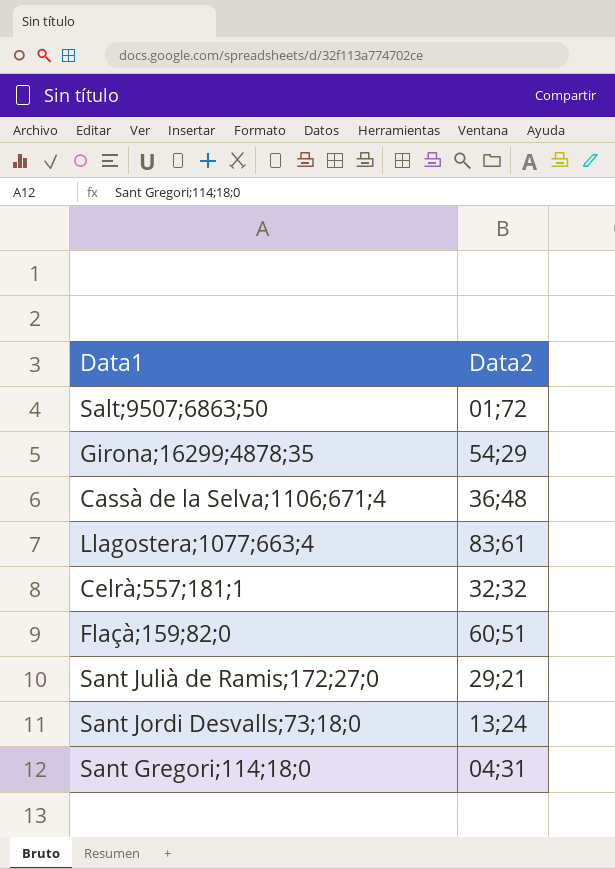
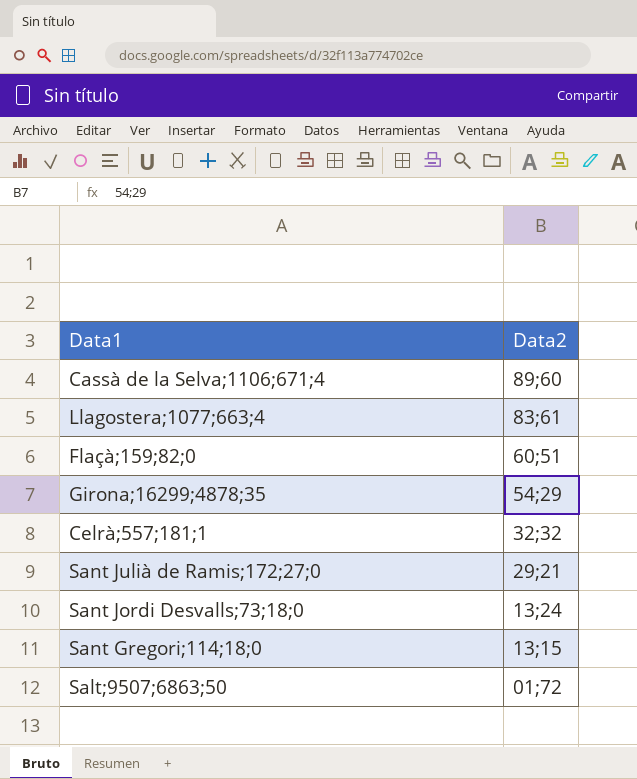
row order: none -> Data2 descending
Cassà de la Selva;1106;671;4 | Data2: 36;48 -> 89;60
Sant Gregori;114;18;0 | Data2: 04;31 -> 13;15

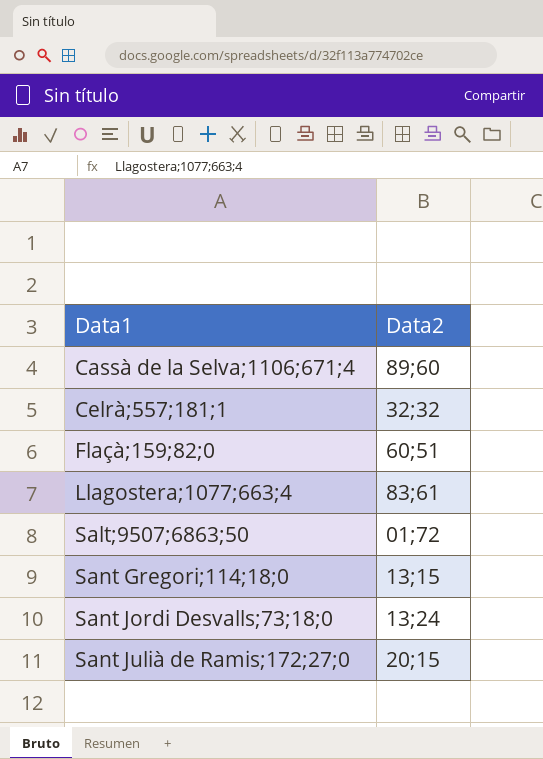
row order: Data2 descending -> Data1 ascending
row Girona;16299;4878;35: 54;29 -> none
Sant Julià de Ramis;172;27;0 | Data2: 29;21 -> 20;15

